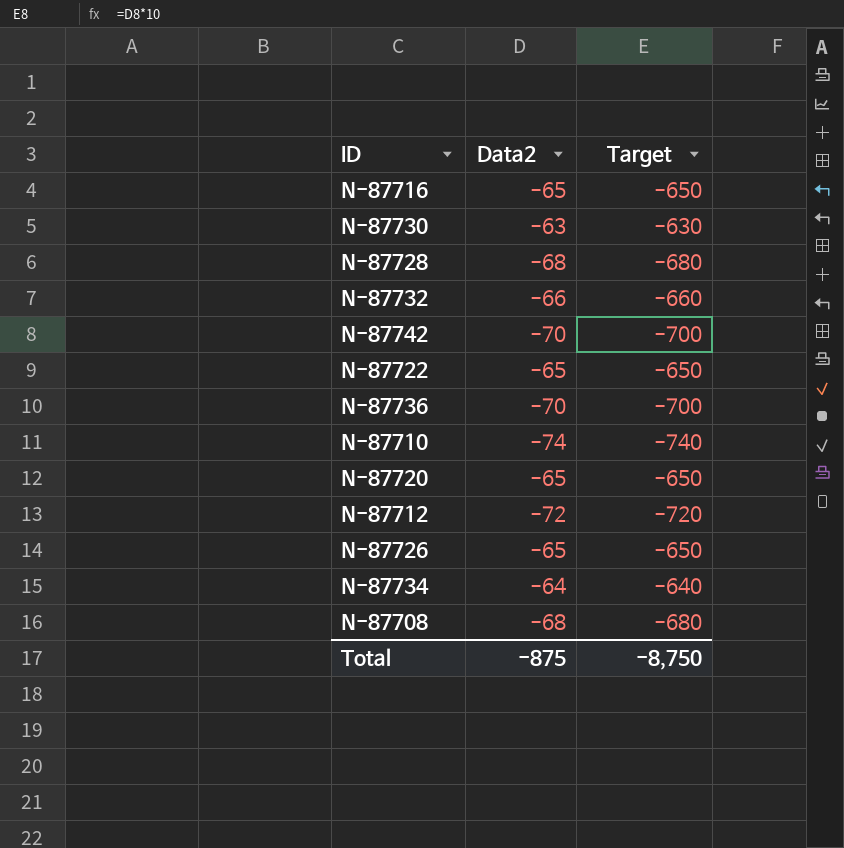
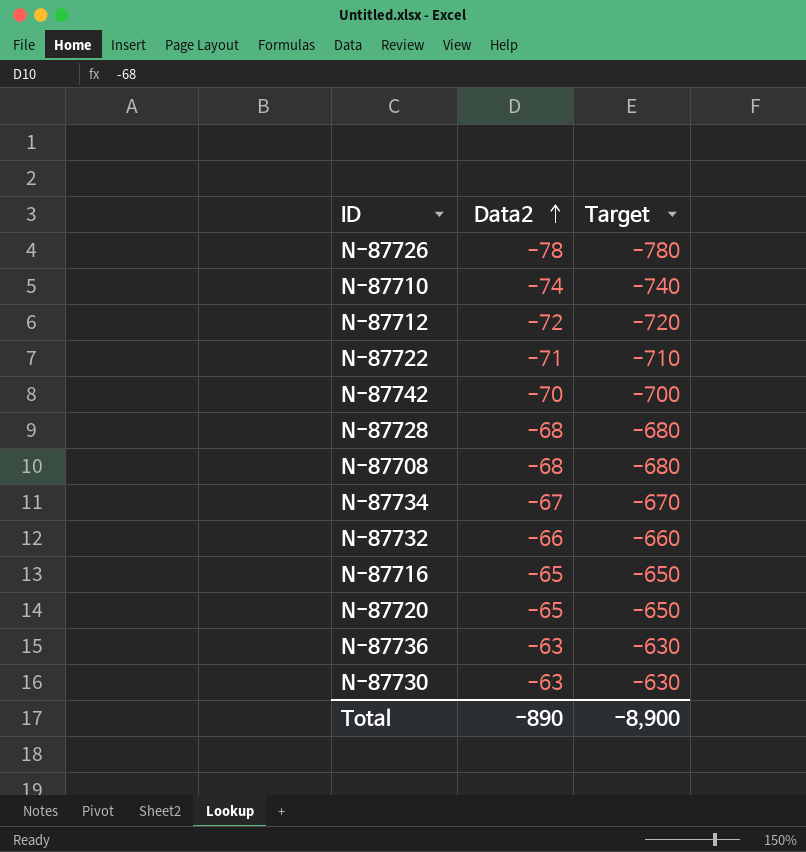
row order: none -> Data2 ascending
N-87726 | Data2: -65 -> -78
N-87726 | Target: -650 -> -780
N-87722 | Data2: -65 -> -71
N-87722 | Target: -650 -> -710
N-87734 | Data2: -64 -> -67
N-87734 | Target: -640 -> -670
N-87736 | Data2: -70 -> -63
N-87736 | Target: -700 -> -630
Total | Data2: -875 -> -890
Total | Target: -8,750 -> -8,900

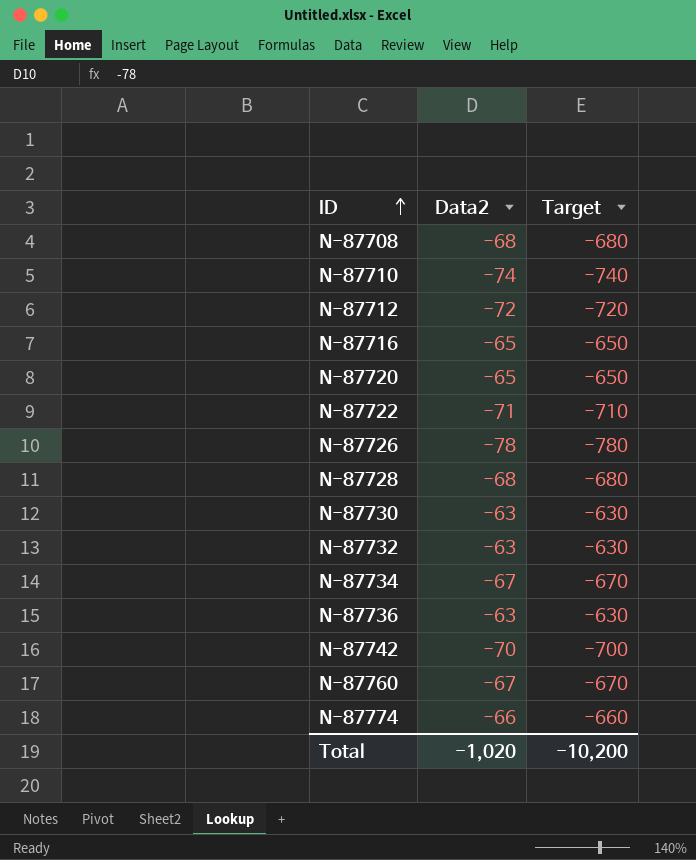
row order: Data2 ascending -> ID ascending
N-87732 | Data2: -66 -> -63
N-87732 | Target: -660 -> -630
row N-87760: none -> -67 | -670
row N-87774: none -> -66 | -660
Total | Data2: -890 -> -1,020
Total | Target: -8,900 -> -10,200

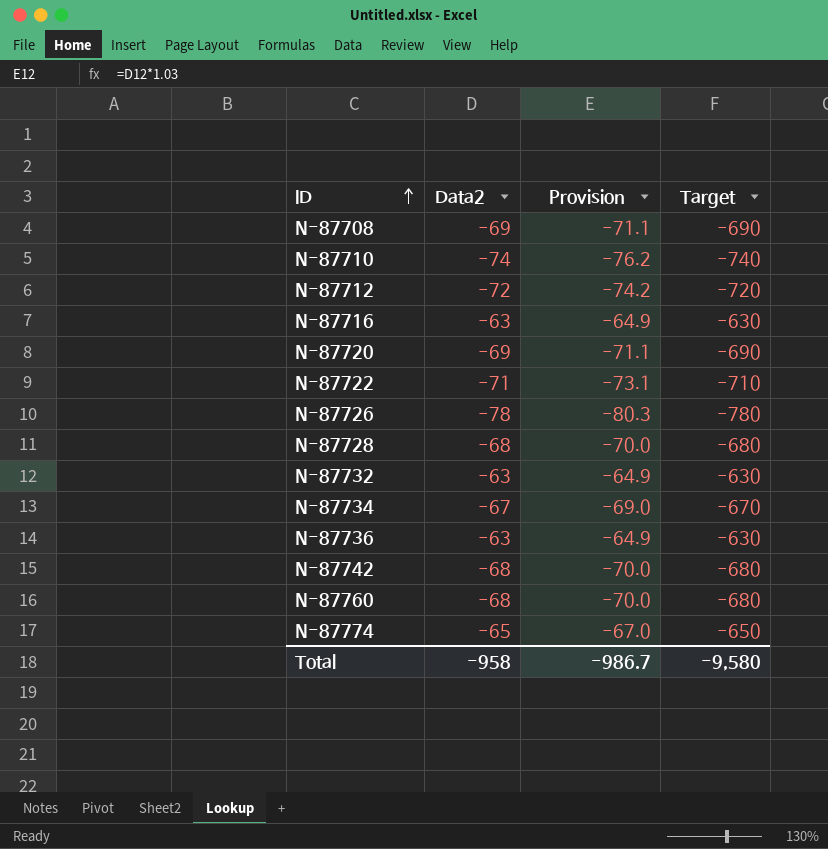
column Provision | formula: none -> [Data2] * 1.03
row N-87730: -63 | -630 -> none
N-87708 | Data2: -68 -> -69
N-87708 | Target: -680 -> -690
N-87716 | Data2: -65 -> -63
N-87716 | Target: -650 -> -630
N-87720 | Data2: -65 -> -69
N-87720 | Target: -650 -> -690
N-87742 | Data2: -70 -> -68
N-87742 | Target: -700 -> -680
N-87760 | Data2: -67 -> -68
N-87760 | Target: -670 -> -680
N-87774 | Data2: -66 -> -65
N-87774 | Target: -660 -> -650
Total | Data2: -1,020 -> -958
Total | Target: -10,200 -> -9,580

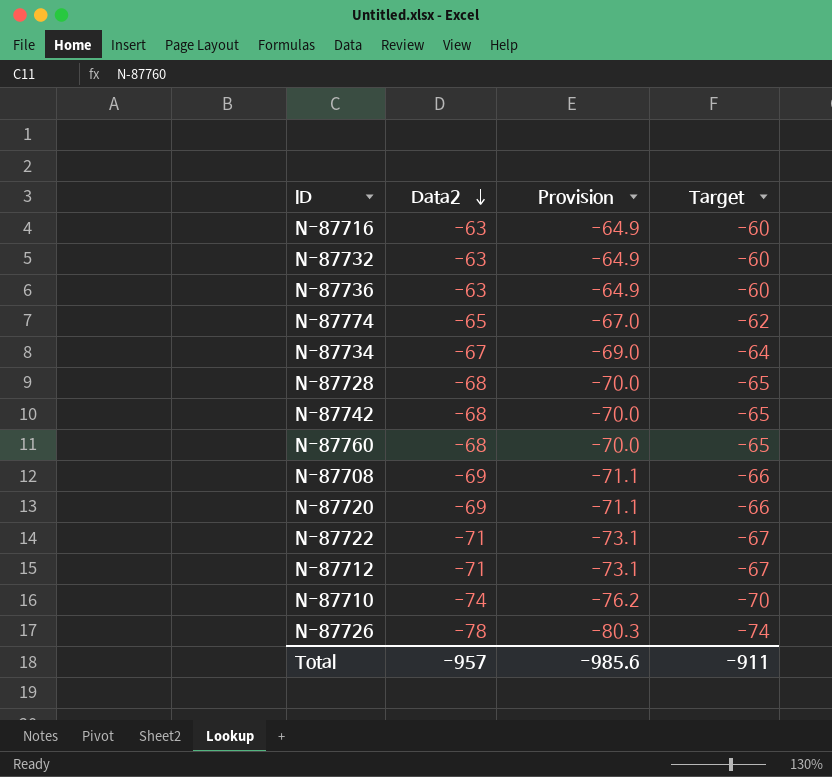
row order: ID ascending -> Data2 descending
column Target | formula: [Data2] * 10 -> [Data2] * 0.95
N-87712 | Data2: -72 -> -71
N-87712 | Provision: -74.2 -> -73.1
Total | Data2: -958 -> -957
Total | Provision: -986.7 -> -985.6
Total | Target: -9,580 -> -911

